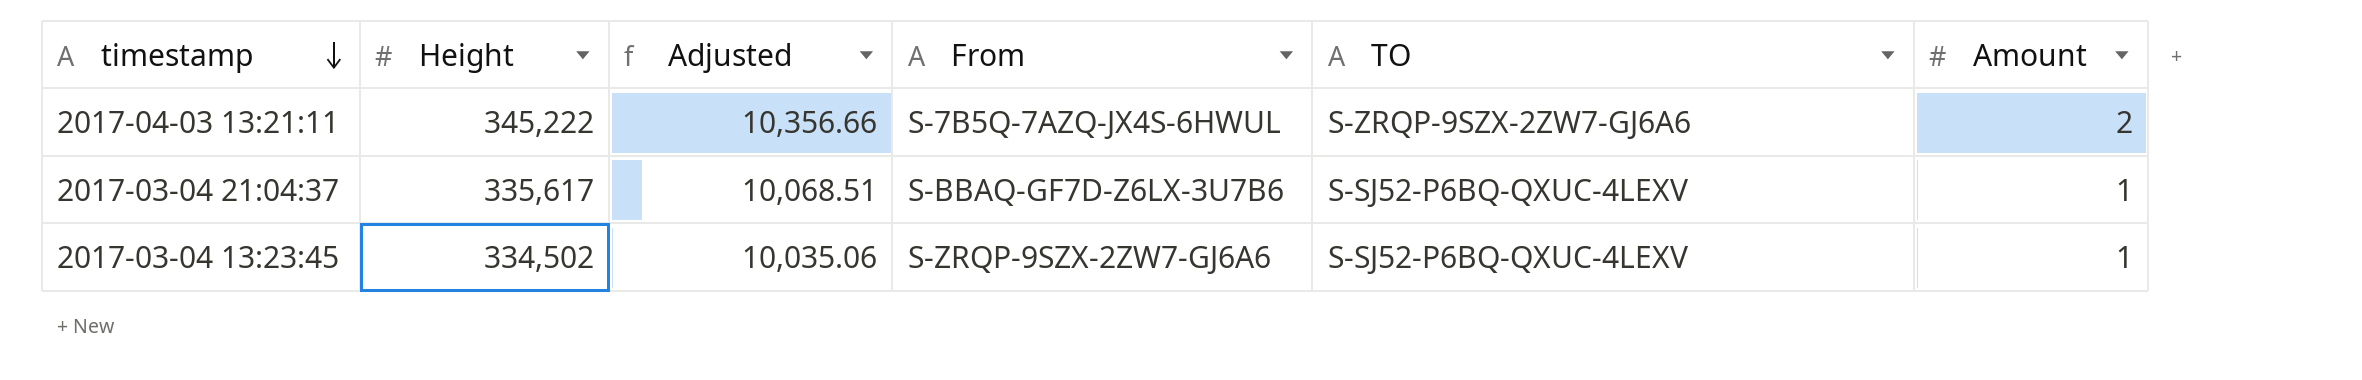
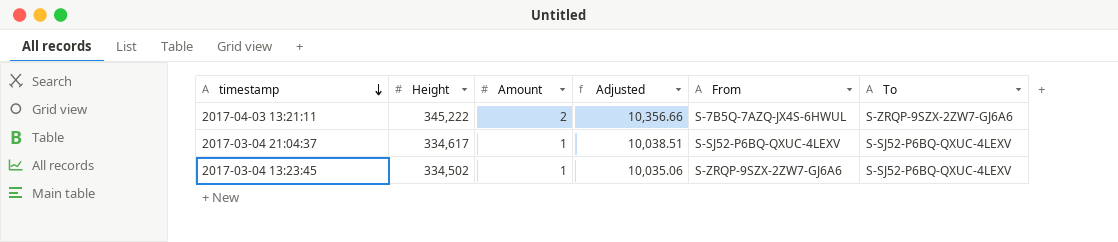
column Amount | position: 6 -> 3
column name: TO -> To
2017-03-04 21:04:37 | Height: 335,617 -> 334,617
2017-03-04 21:04:37 | Adjusted: 10,068.51 -> 10,038.51
2017-03-04 21:04:37 | From: S-BBAQ-GF7D-Z6LX-3U7B6 -> S-SJ52-P6BQ-QXUC-4LEXV

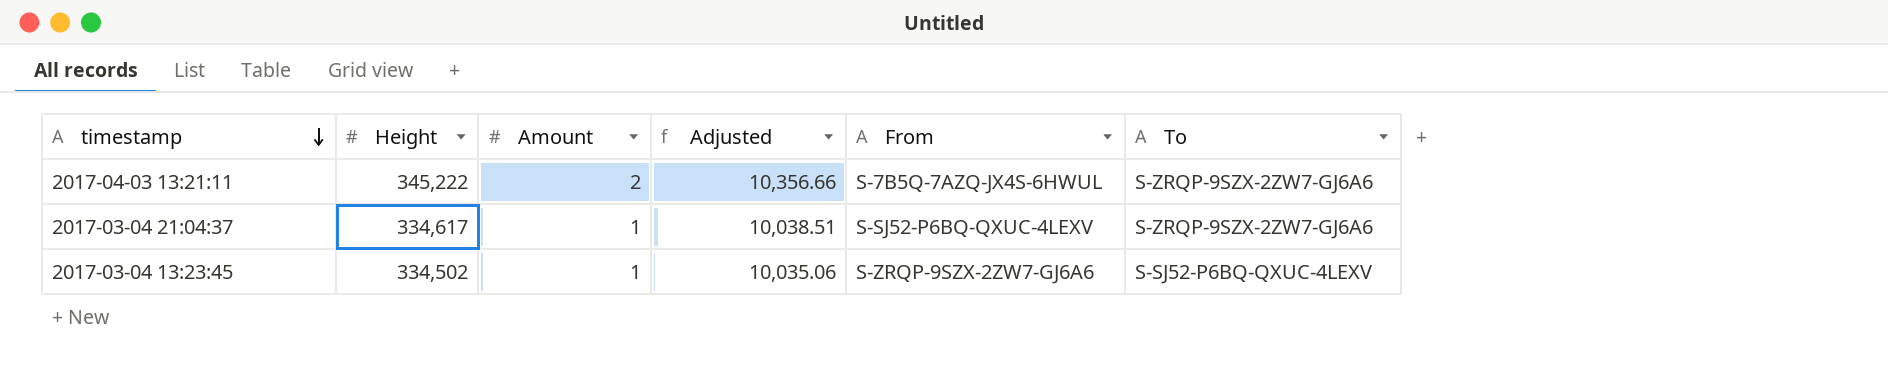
2017-03-04 21:04:37 | To: S-SJ52-P6BQ-QXUC-4LEXV -> S-ZRQP-9SZX-2ZW7-GJ6A6

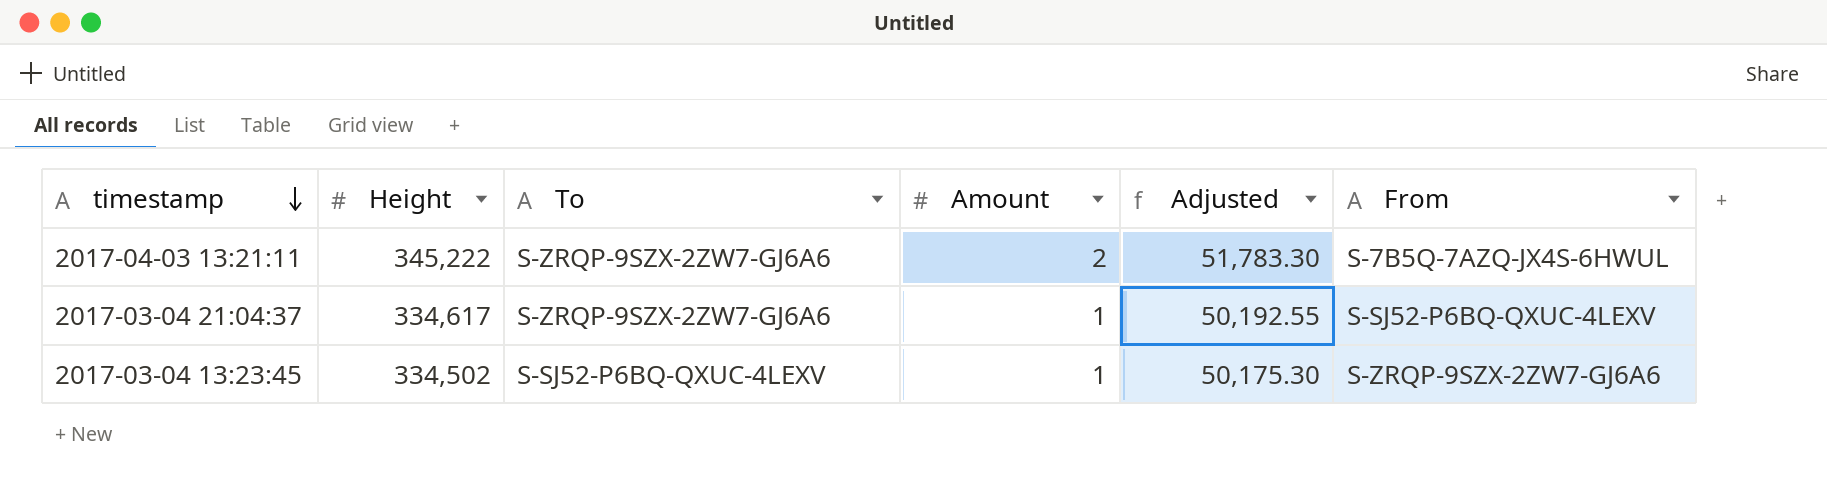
column To | position: 6 -> 3
column Adjusted | formula: [Height] * 0.03 -> [Height] * 0.15

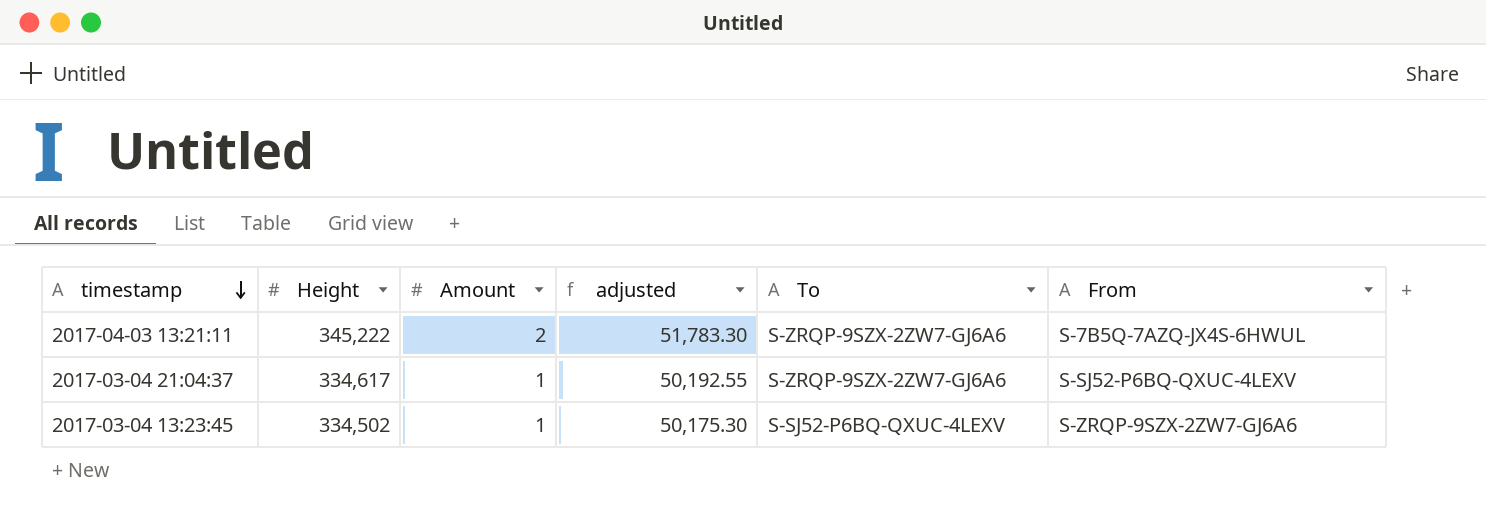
column name: Adjusted -> adjusted
column To | position: 3 -> 5

